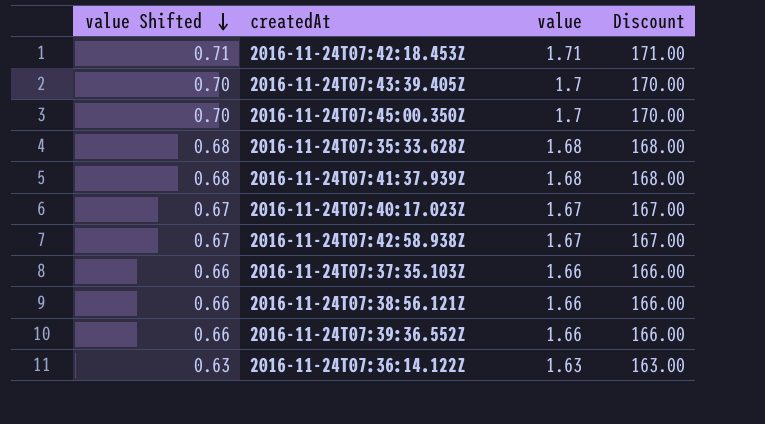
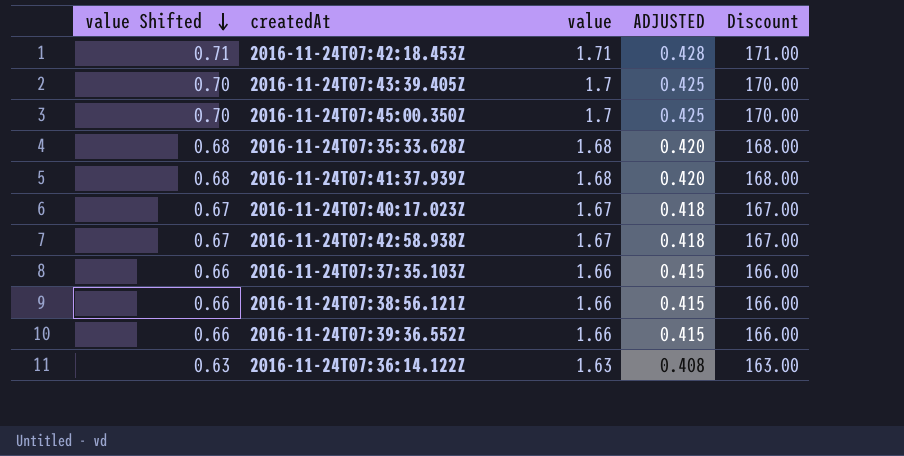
column ADJUSTED | formula: none -> [value] * 0.25

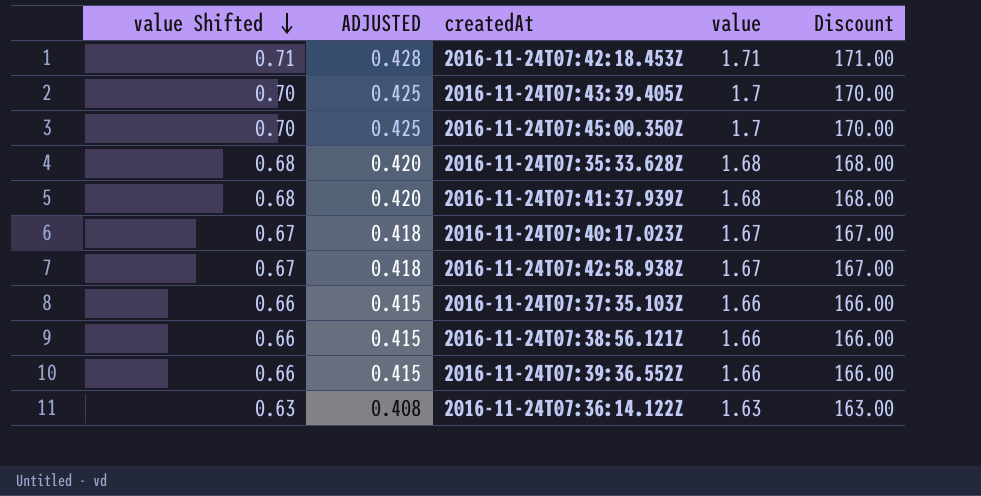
column ADJUSTED | position: 4 -> 2

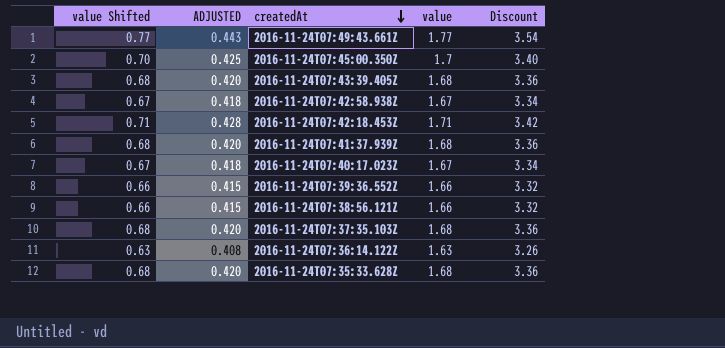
row order: value Shifted descending -> createdAt descending
column Discount | formula: [value] * 100 -> [value] * 2
row 2016-11-24T07:49:43.661Z: none -> 0.77 | 0.443 | 1.77 | 3.54
2016-11-24T07:43:39.405Z | value Shifted: 0.70 -> 0.68
2016-11-24T07:43:39.405Z | ADJUSTED: 0.425 -> 0.420
2016-11-24T07:43:39.405Z | value: 1.7 -> 1.68
2016-11-24T07:37:35.103Z | value Shifted: 0.66 -> 0.68
2016-11-24T07:37:35.103Z | ADJUSTED: 0.415 -> 0.420
2016-11-24T07:37:35.103Z | value: 1.66 -> 1.68

